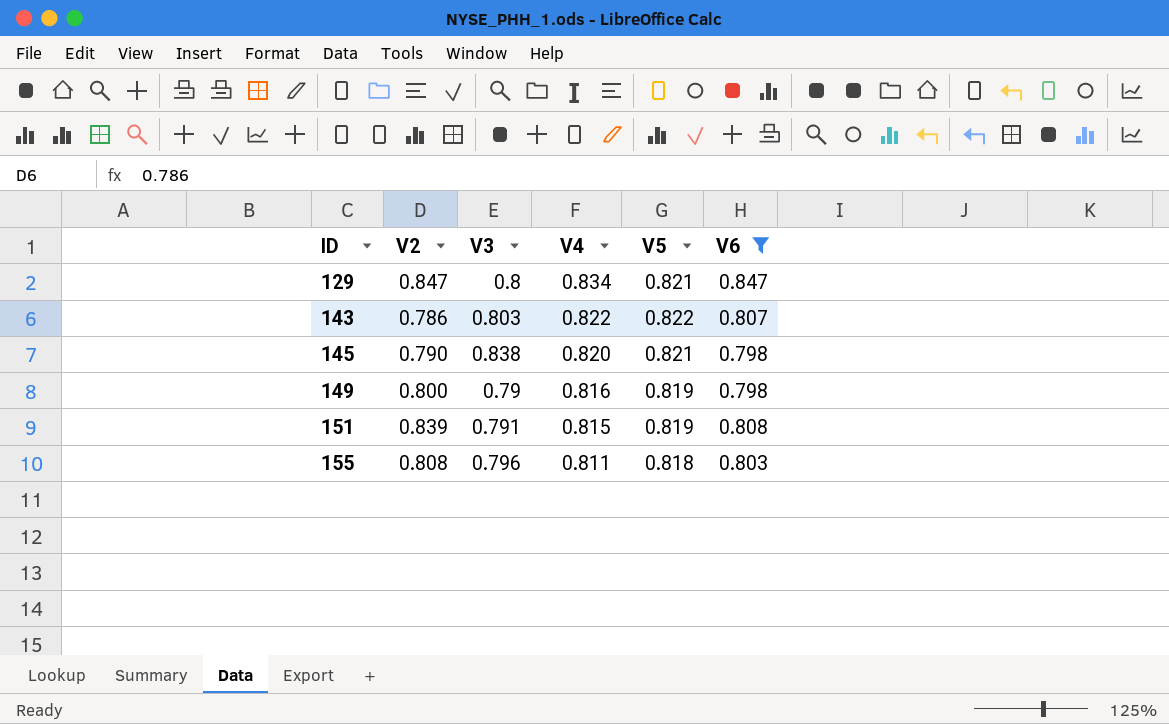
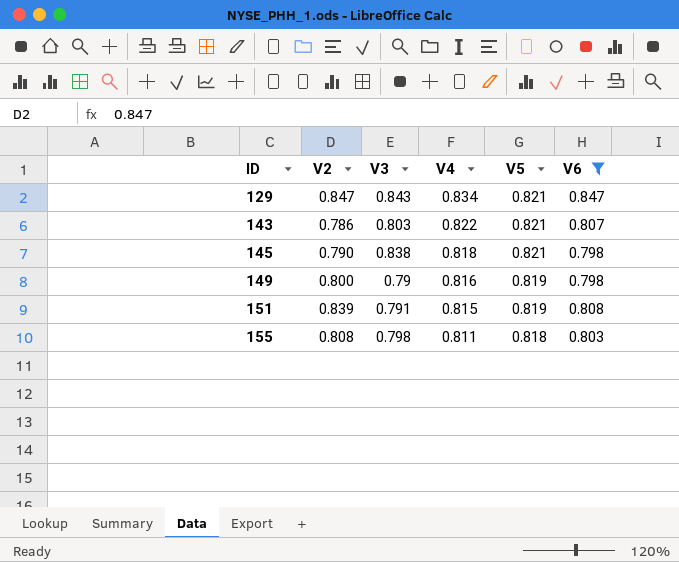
129 | V3: 0.8 -> 0.843
143 | V5: 0.822 -> 0.821
145 | V4: 0.820 -> 0.818
155 | V3: 0.796 -> 0.798

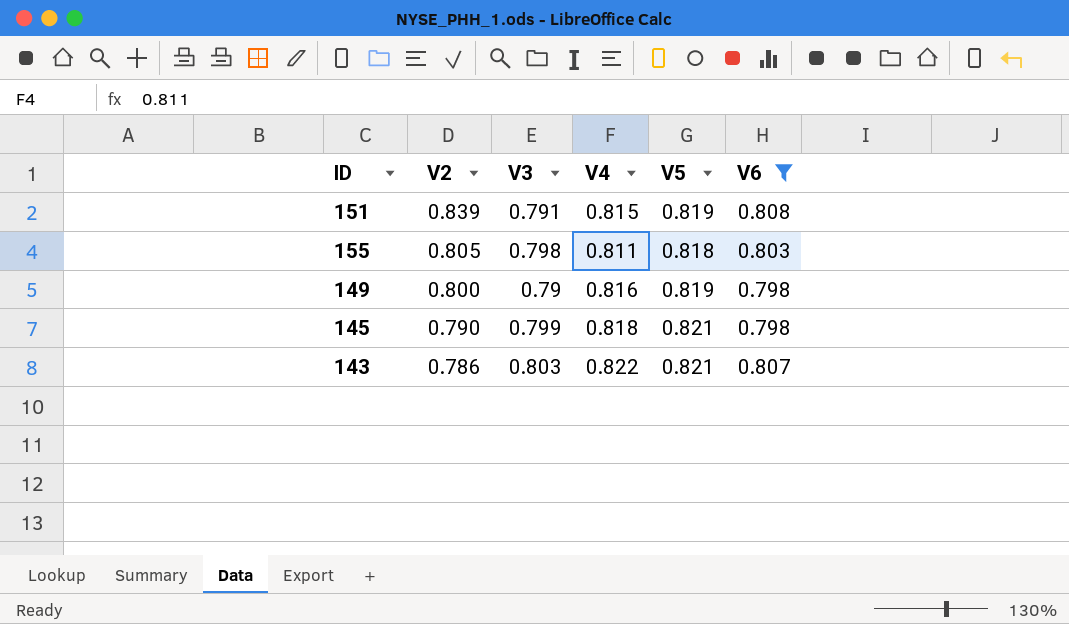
row order: ID ascending -> V2 descending
row 129: 0.847 | 0.843 | 0.834 | 0.821 | 0.847 -> none
155 | V2: 0.808 -> 0.805
145 | V3: 0.838 -> 0.799

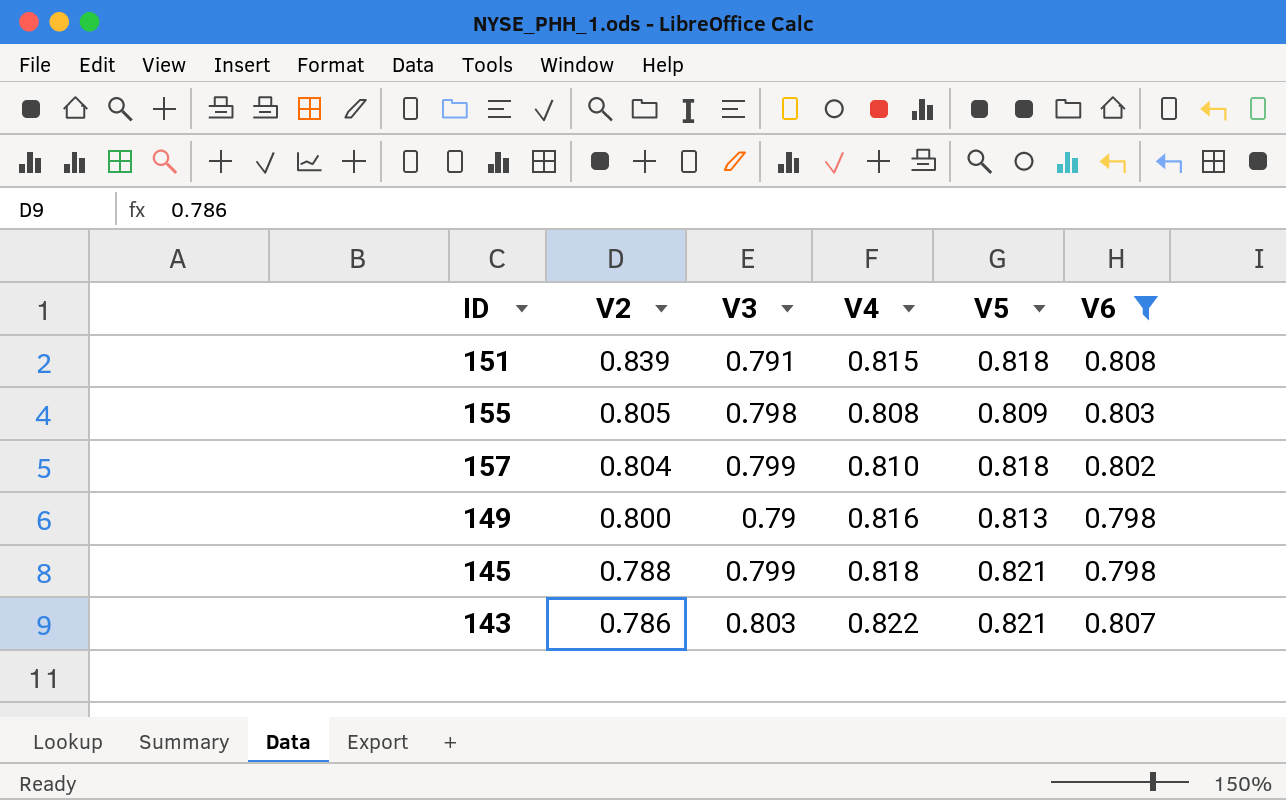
151 | V5: 0.819 -> 0.818
155 | V4: 0.811 -> 0.808
155 | V5: 0.818 -> 0.809
row 157: none -> 0.804 | 0.799 | 0.810 | 0.818 | 0.802
149 | V5: 0.819 -> 0.813
145 | V2: 0.790 -> 0.788

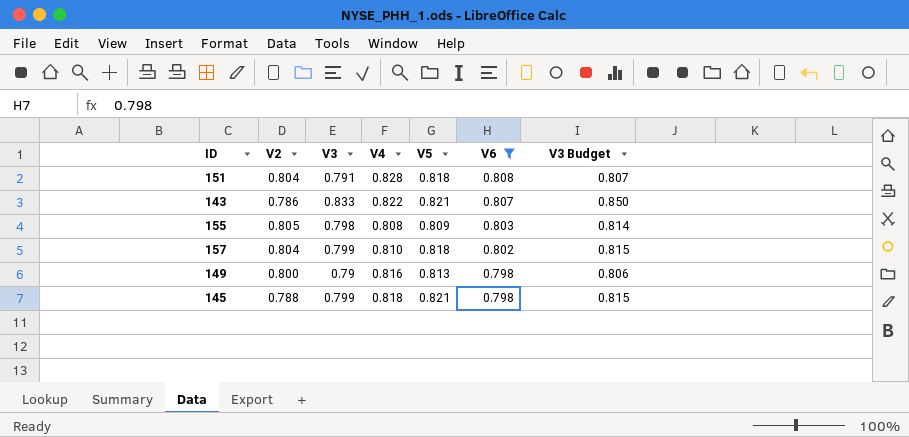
row order: V2 descending -> V6 descending
column V3 Budget | formula: none -> [V3] * 1.02
151 | V2: 0.839 -> 0.804
151 | V4: 0.815 -> 0.828
143 | V3: 0.803 -> 0.833

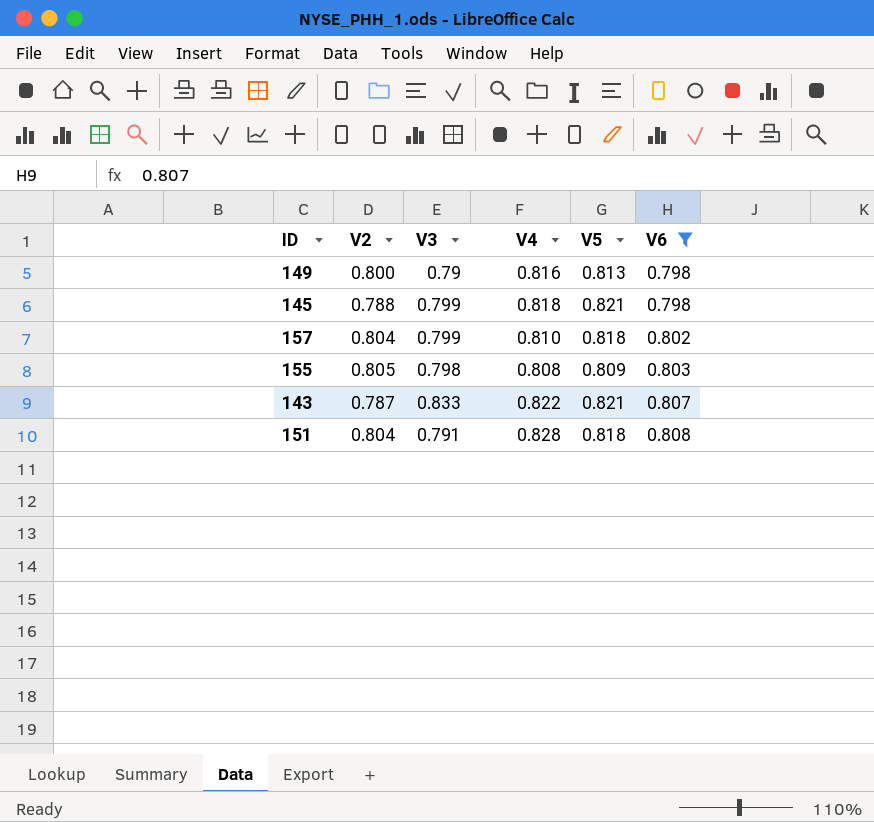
row order: V6 descending -> V6 ascending
column V3 Budget | formula: [V3] * 1.02 -> none
143 | V2: 0.786 -> 0.787

